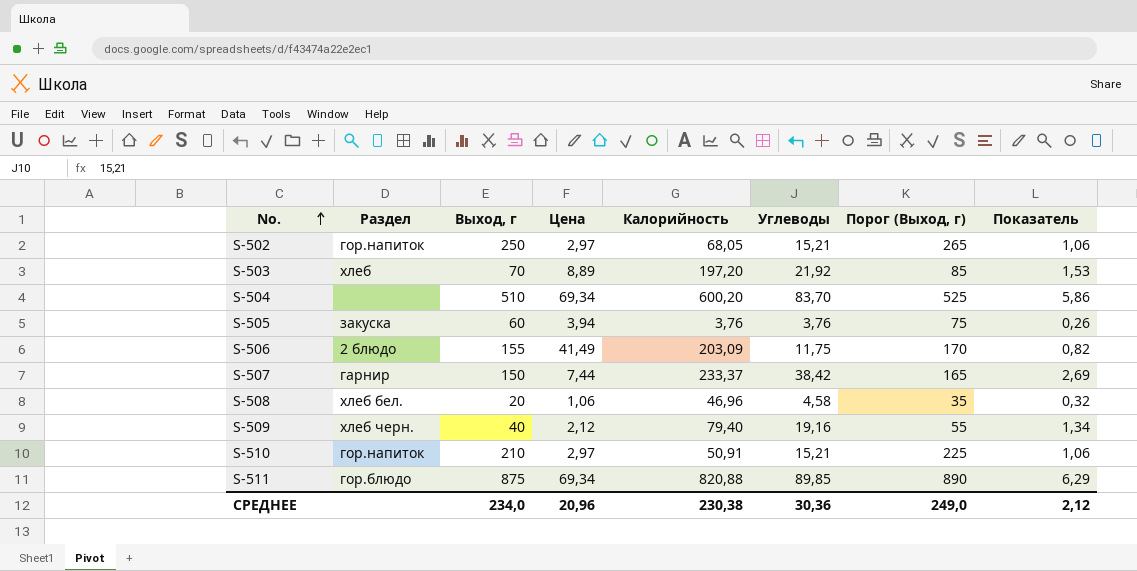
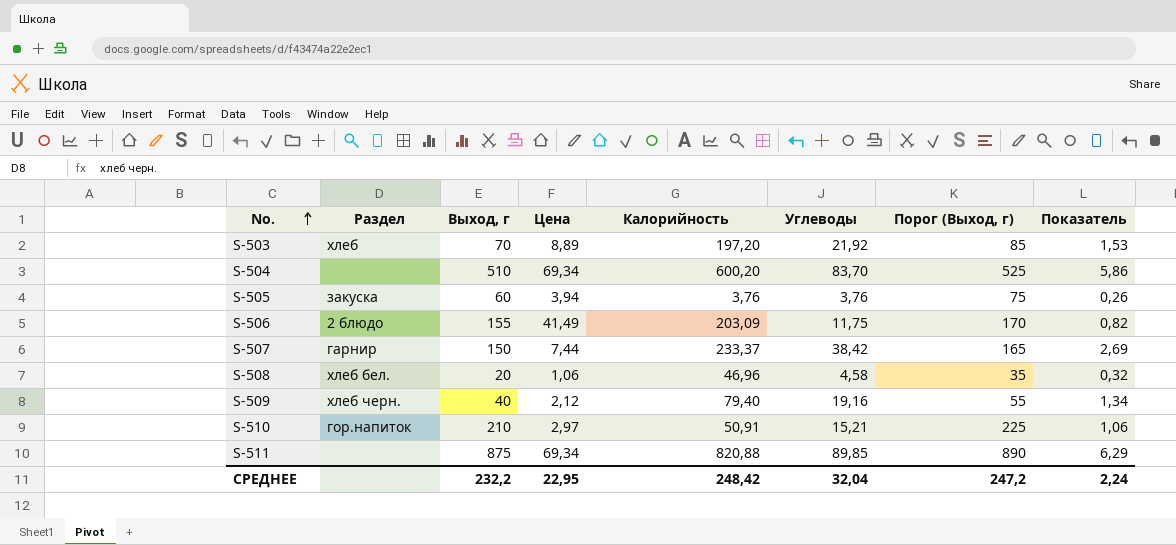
row S-502: гор.напиток | 250 | 2,97 | 68,05 | 15,21 | 265 | 1,06 -> none
S-511 | Раздел: гор.блюдо -> none
СРЕДНЕЕ | Выход, г: 234,0 -> 232,2
СРЕДНЕЕ | Цена: 20,96 -> 22,95
СРЕДНЕЕ | Калорийность: 230,38 -> 248,42
СРЕДНЕЕ | Углеводы: 30,36 -> 32,04
СРЕДНЕЕ | Порог (Выход, г): 249,0 -> 247,2
СРЕДНЕЕ | Показатель: 2,12 -> 2,24

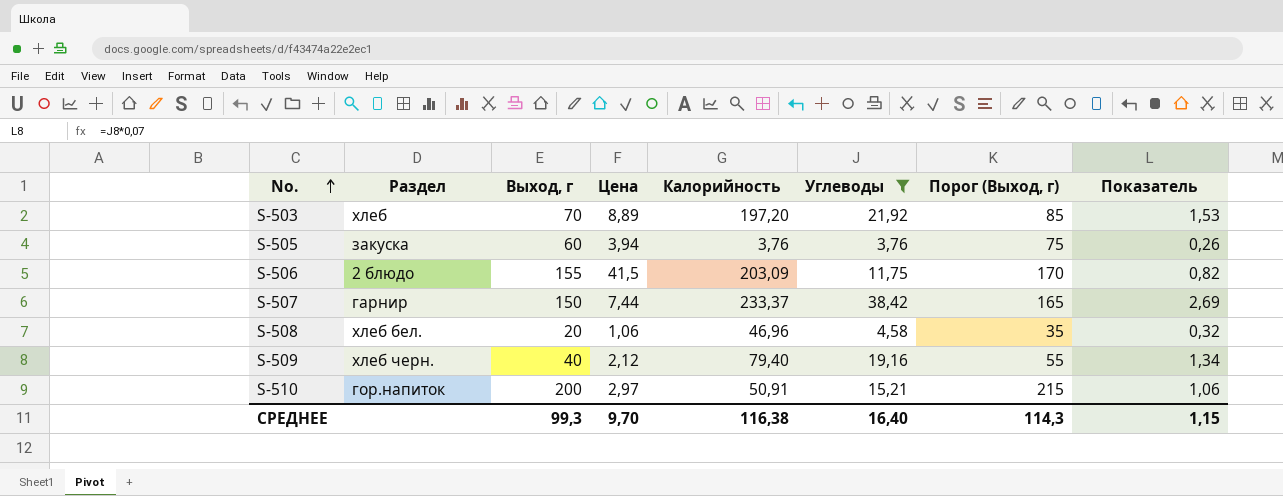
filter: none -> Углеводы <= 38,42
S-506 | Цена: 41,49 -> 41,5
S-510 | Выход, г: 210 -> 200
S-510 | Порог (Выход, г): 225 -> 215
СРЕДНЕЕ | Выход, г: 232,2 -> 99,3
СРЕДНЕЕ | Цена: 22,95 -> 9,70
СРЕДНЕЕ | Калорийность: 248,42 -> 116,38
СРЕДНЕЕ | Углеводы: 32,04 -> 16,40
СРЕДНЕЕ | Порог (Выход, г): 247,2 -> 114,3
СРЕДНЕЕ | Показатель: 2,24 -> 1,15

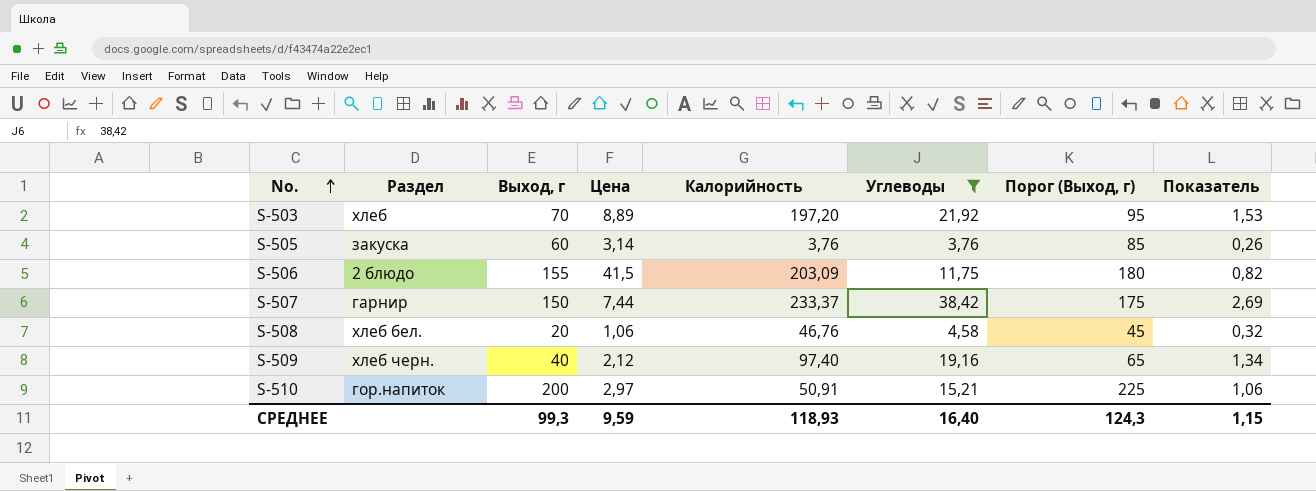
column Порог (Выход, г) | formula: [Выход, г] + 15 -> [Выход, г] + 25
S-505 | Цена: 3,94 -> 3,14
S-508 | Калорийность: 46,96 -> 46,76
S-509 | Калорийность: 79,40 -> 97,40
СРЕДНЕЕ | Цена: 9,70 -> 9,59
СРЕДНЕЕ | Калорийность: 116,38 -> 118,93
СРЕДНЕЕ | Порог (Выход, г): 114,3 -> 124,3

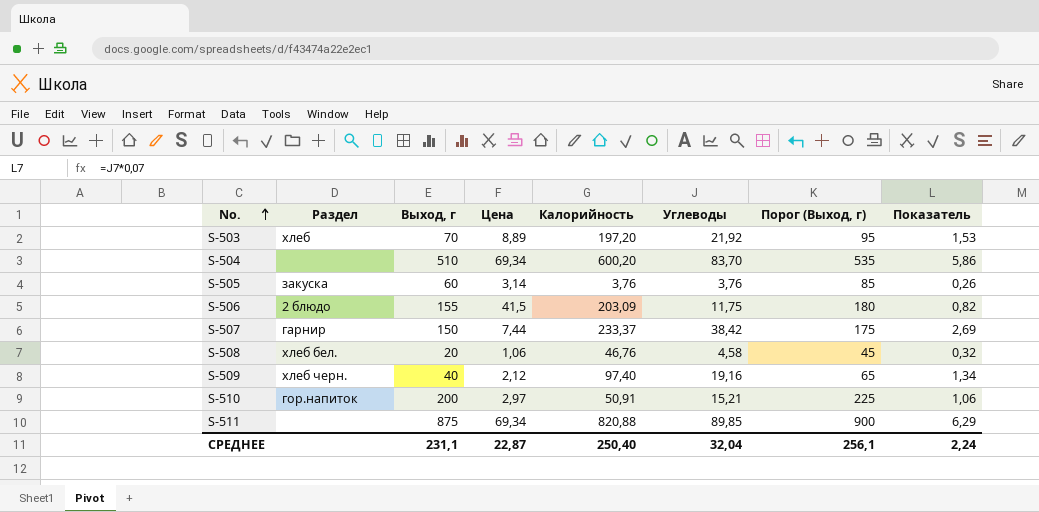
filter: Углеводы <= 38,42 -> none
СРЕДНЕЕ | Выход, г: 99,3 -> 231,1
СРЕДНЕЕ | Цена: 9,59 -> 22,87
СРЕДНЕЕ | Калорийность: 118,93 -> 250,40
СРЕДНЕЕ | Углеводы: 16,40 -> 32,04
СРЕДНЕЕ | Порог (Выход, г): 124,3 -> 256,1
СРЕДНЕЕ | Показатель: 1,15 -> 2,24

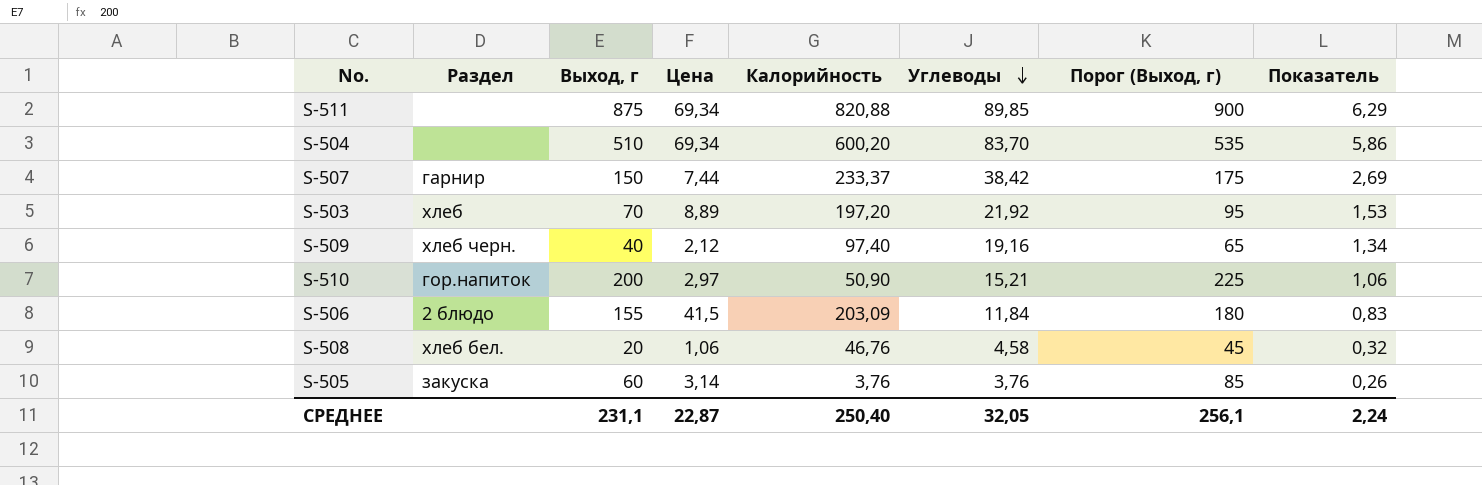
row order: No. ascending -> Углеводы descending
S-510 | Калорийность: 50,91 -> 50,90
S-506 | Углеводы: 11,75 -> 11,84
S-506 | Показатель: 0,82 -> 0,83
СРЕДНЕЕ | Углеводы: 32,04 -> 32,05

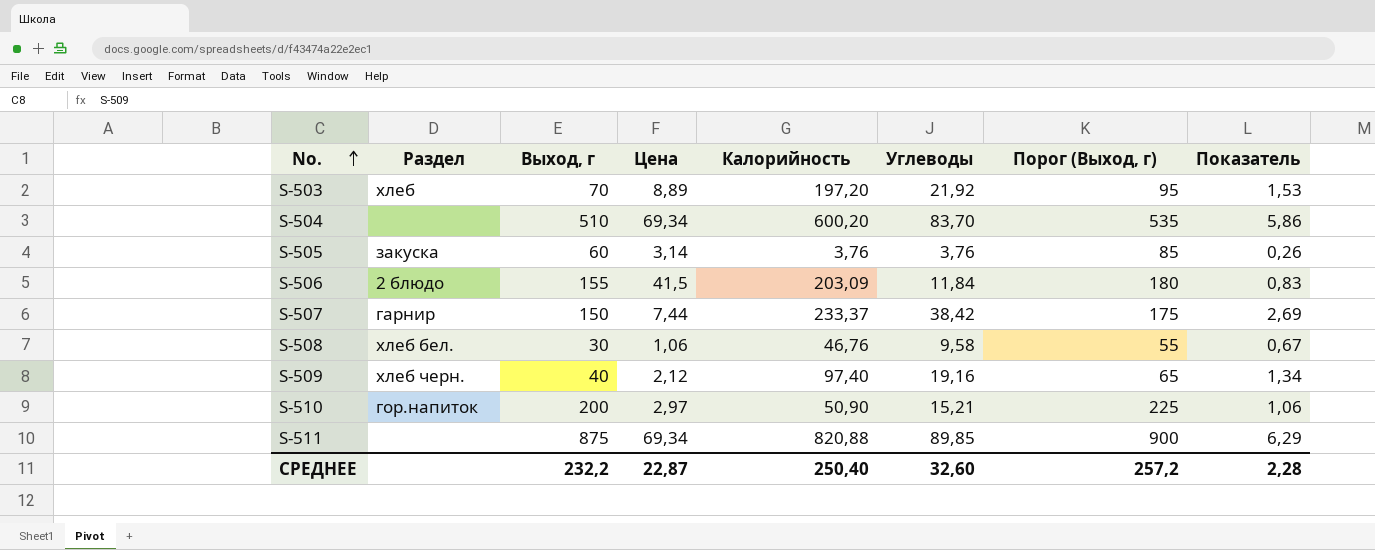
row order: Углеводы descending -> No. ascending
S-508 | Выход, г: 20 -> 30
S-508 | Углеводы: 4,58 -> 9,58
S-508 | Порог (Выход, г): 45 -> 55
S-508 | Показатель: 0,32 -> 0,67
СРЕДНЕЕ | Выход, г: 231,1 -> 232,2
СРЕДНЕЕ | Углеводы: 32,05 -> 32,60
СРЕДНЕЕ | Порог (Выход, г): 256,1 -> 257,2
СРЕДНЕЕ | Показатель: 2,24 -> 2,28

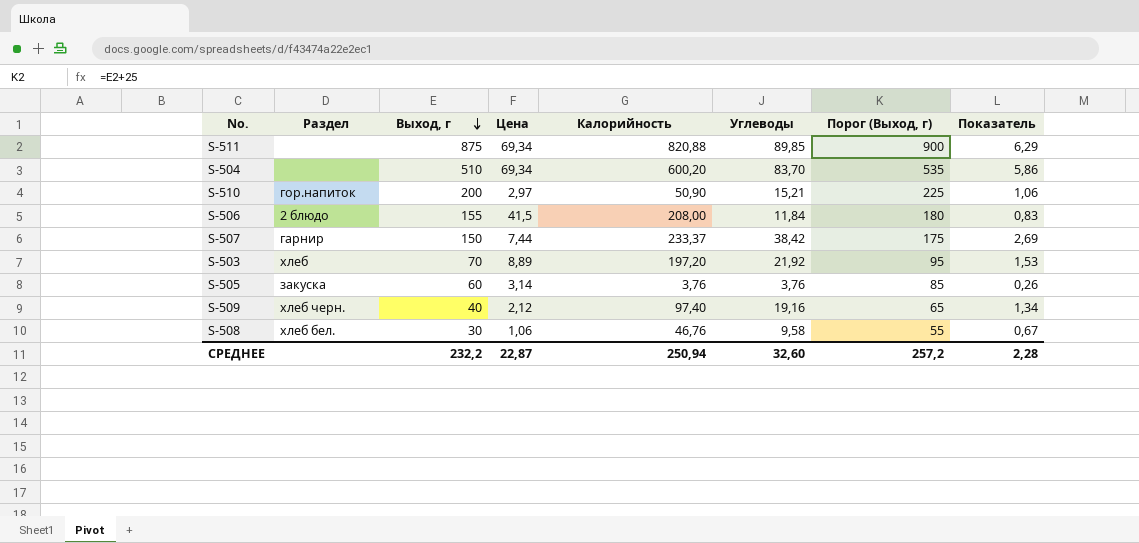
row order: No. ascending -> Выход, г descending
S-506 | Калорийность: 203,09 -> 208,00
СРЕДНЕЕ | Калорийность: 250,40 -> 250,94

